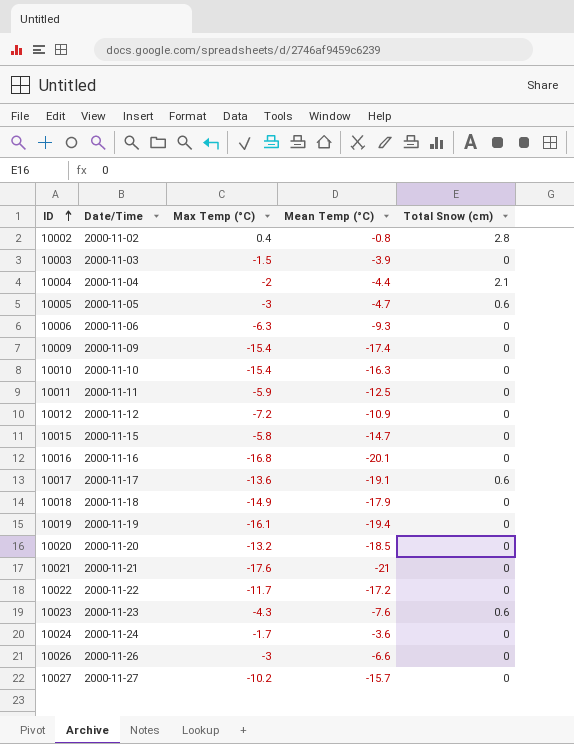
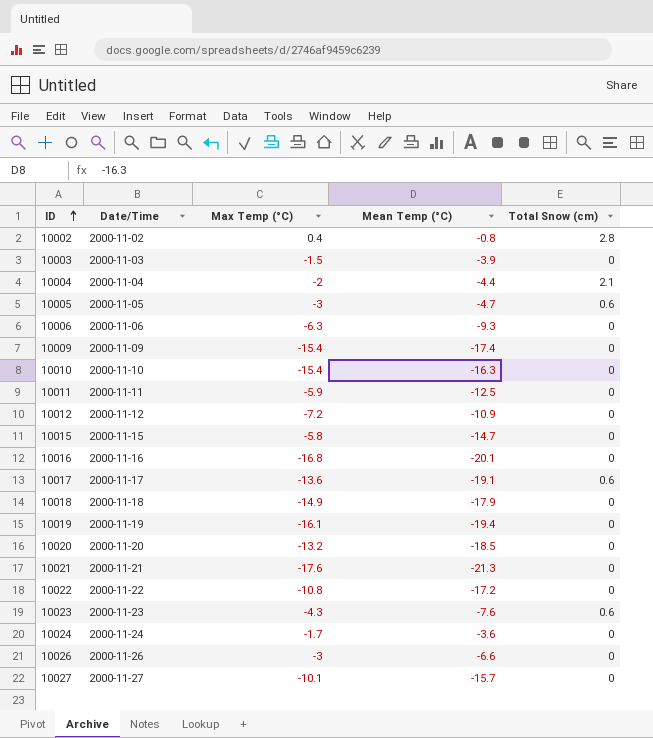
10021 | Mean Temp (°C): -21 -> -21.3
10022 | Max Temp (°C): -11.7 -> -10.8
10027 | Max Temp (°C): -10.2 -> -10.1

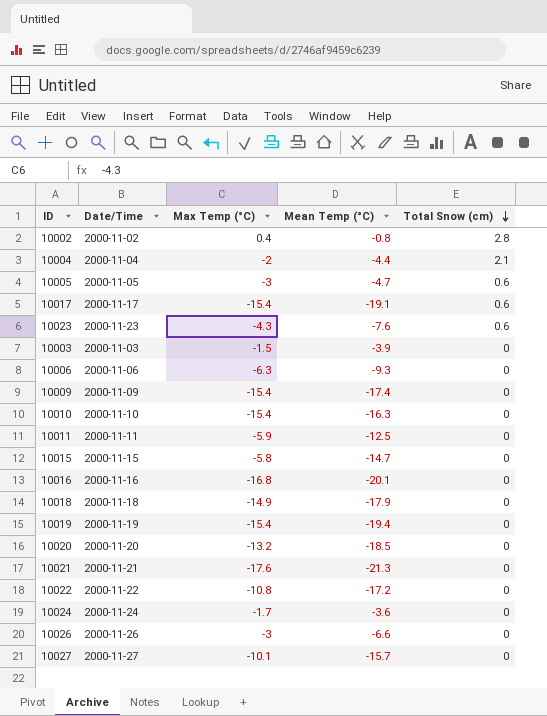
row order: ID ascending -> Total Snow (cm) descending
row 10012: 2000-11-12 | -7.2 | -10.9 | 0 -> none
10017 | Max Temp (°C): -13.6 -> -15.4
10019 | Max Temp (°C): -16.1 -> -15.4

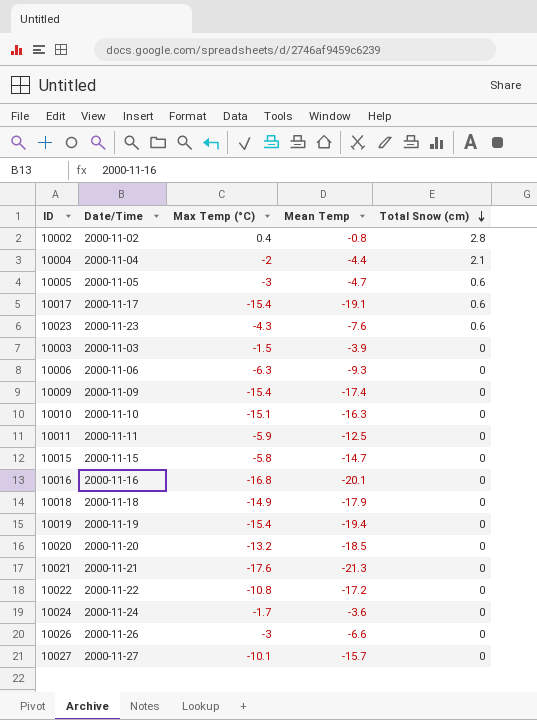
column name: Mean Temp (°C) -> Mean Temp
10010 | Max Temp (°C): -15.4 -> -15.1

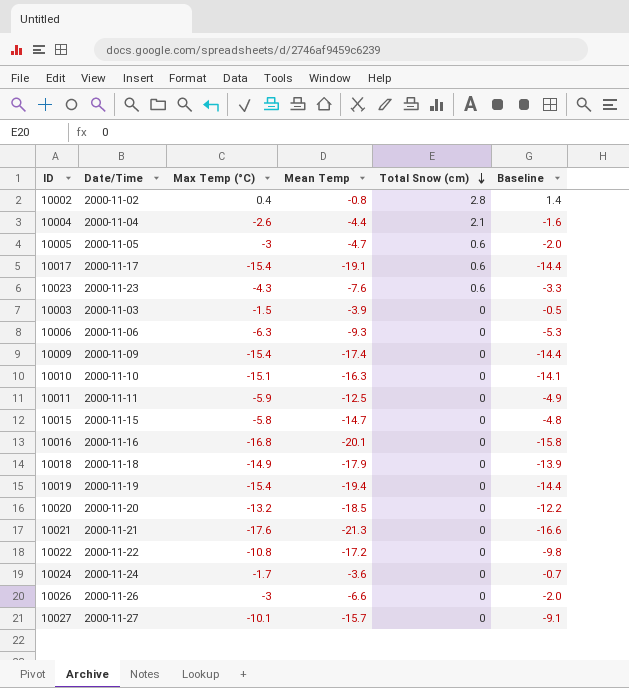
column Baseline | formula: none -> [Max Temp (°C)] + 1
10004 | Max Temp (°C): -2 -> -2.6

